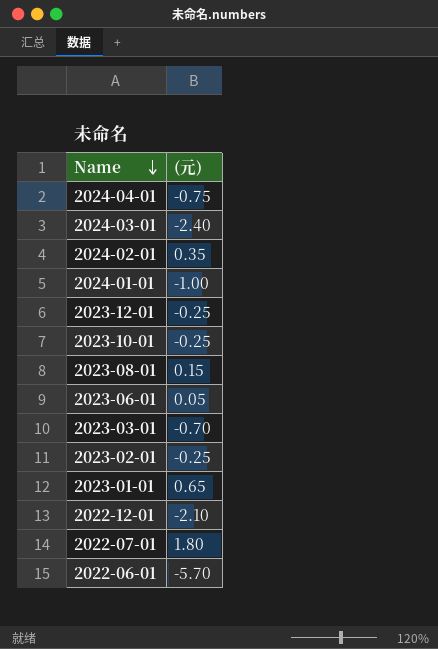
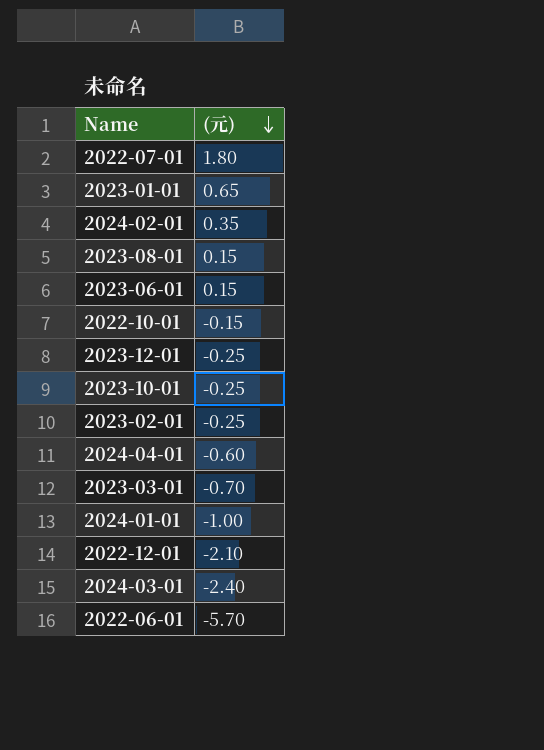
row order: Name descending -> (元) descending
2023-06-01 | (元): 0.05 -> 0.15
row 2022-10-01: none -> -0.15
2024-04-01 | (元): -0.75 -> -0.60

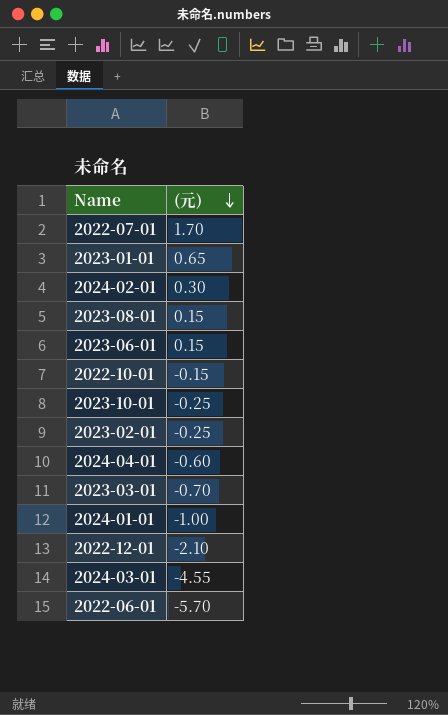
row 2023-12-01: -0.25 -> none
2022-07-01 | (元): 1.80 -> 1.70
2024-02-01 | (元): 0.35 -> 0.30
2024-03-01 | (元): -2.40 -> -4.55

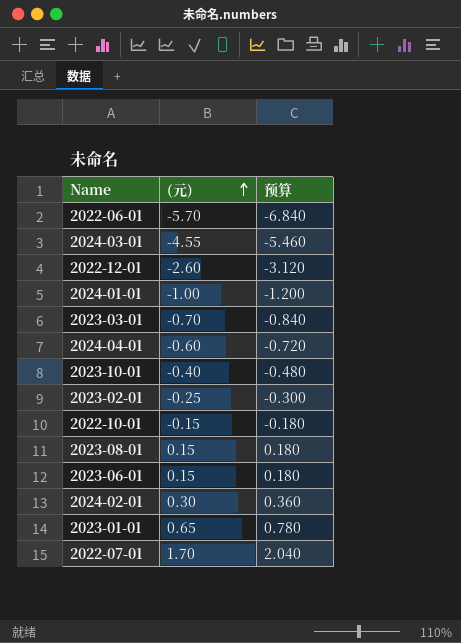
row order: (元) descending -> (元) ascending
column 预算 | formula: none -> [(元)] * 1.2
2022-12-01 | (元): -2.10 -> -2.60
2023-10-01 | (元): -0.25 -> -0.40

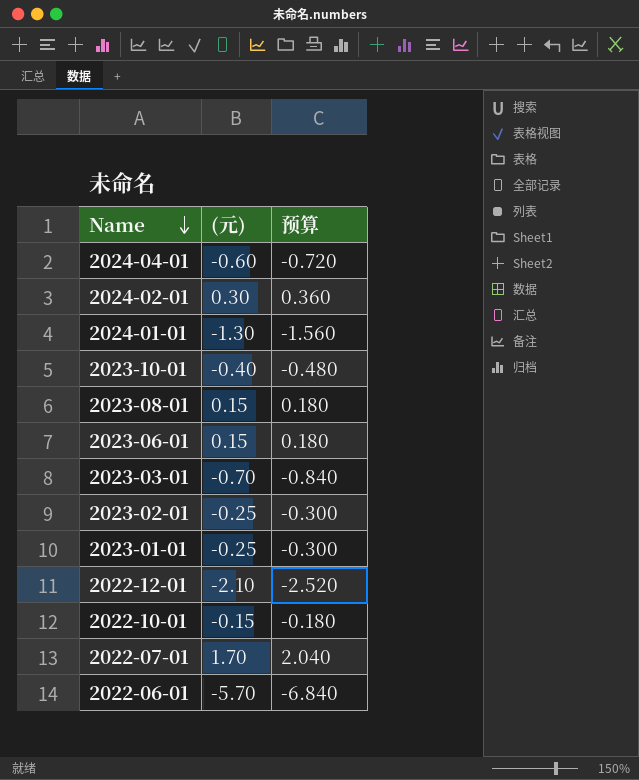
row order: (元) ascending -> Name descending
row 2024-03-01: -4.55 | -5.460 -> none
2024-01-01 | (元): -1.00 -> -1.30
2024-01-01 | 预算: -1.200 -> -1.560
2023-01-01 | (元): 0.65 -> -0.25
2023-01-01 | 预算: 0.780 -> -0.300
2022-12-01 | (元): -2.60 -> -2.10
2022-12-01 | 预算: -3.120 -> -2.520

